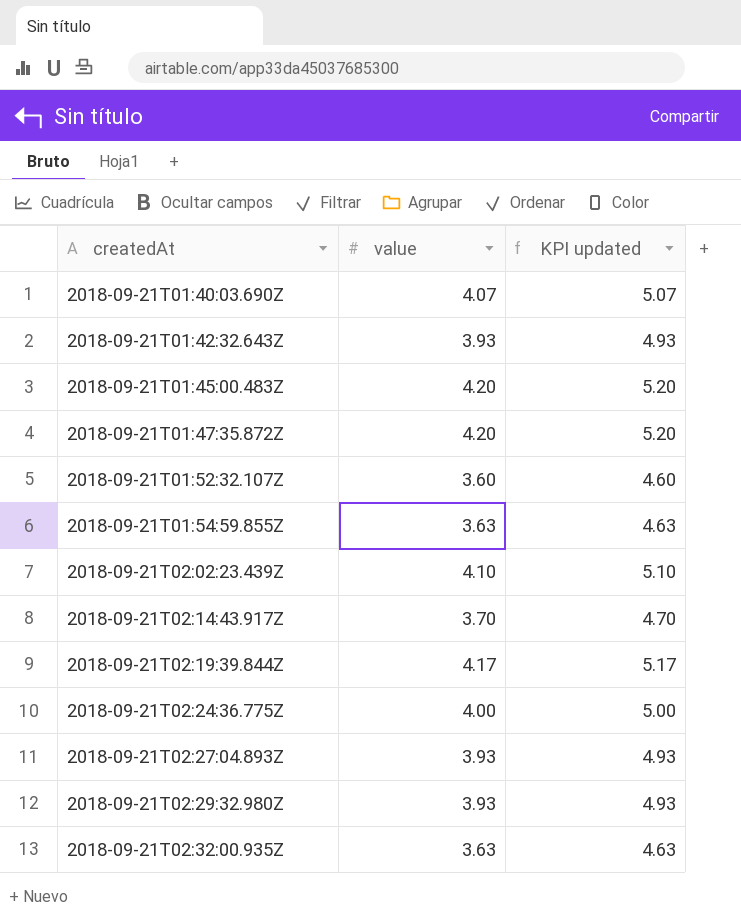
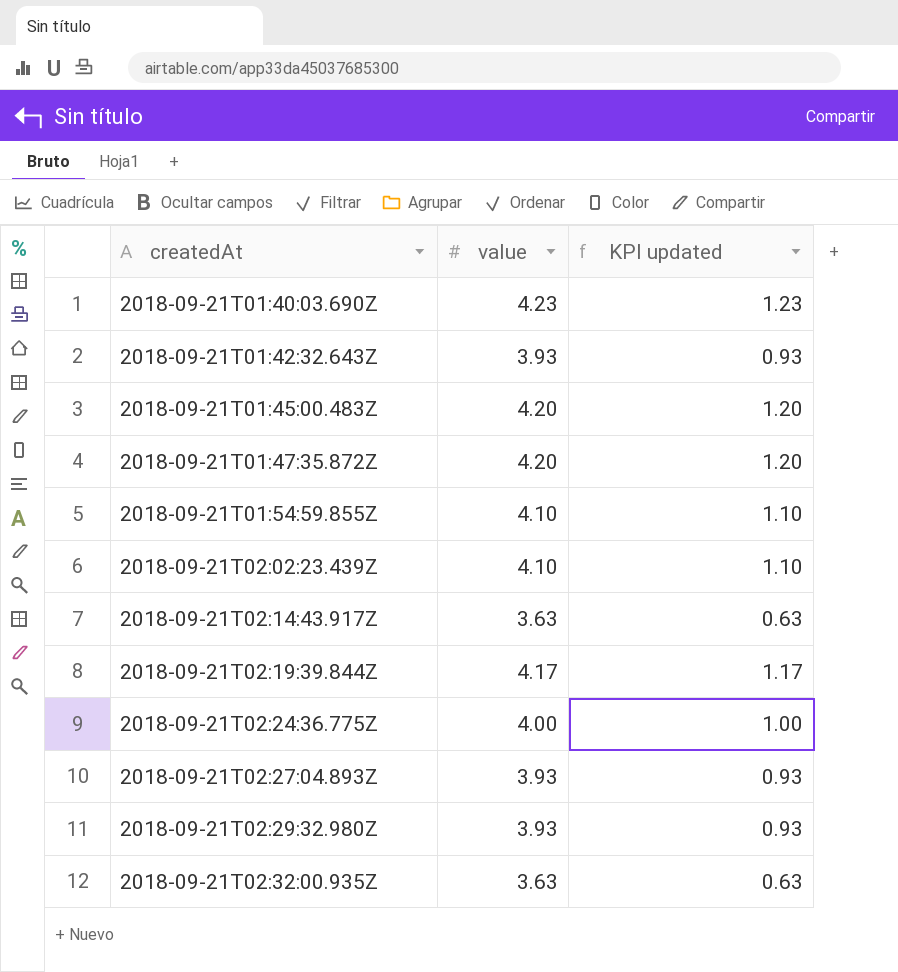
column KPI updated | formula: [value] + 1 -> [value] - 3
row 2018-09-21T01:52:32.107Z: 3.60 | 4.60 -> none
2018-09-21T01:40:03.690Z | value: 4.07 -> 4.23
2018-09-21T01:54:59.855Z | value: 3.63 -> 4.10
2018-09-21T02:14:43.917Z | value: 3.70 -> 3.63

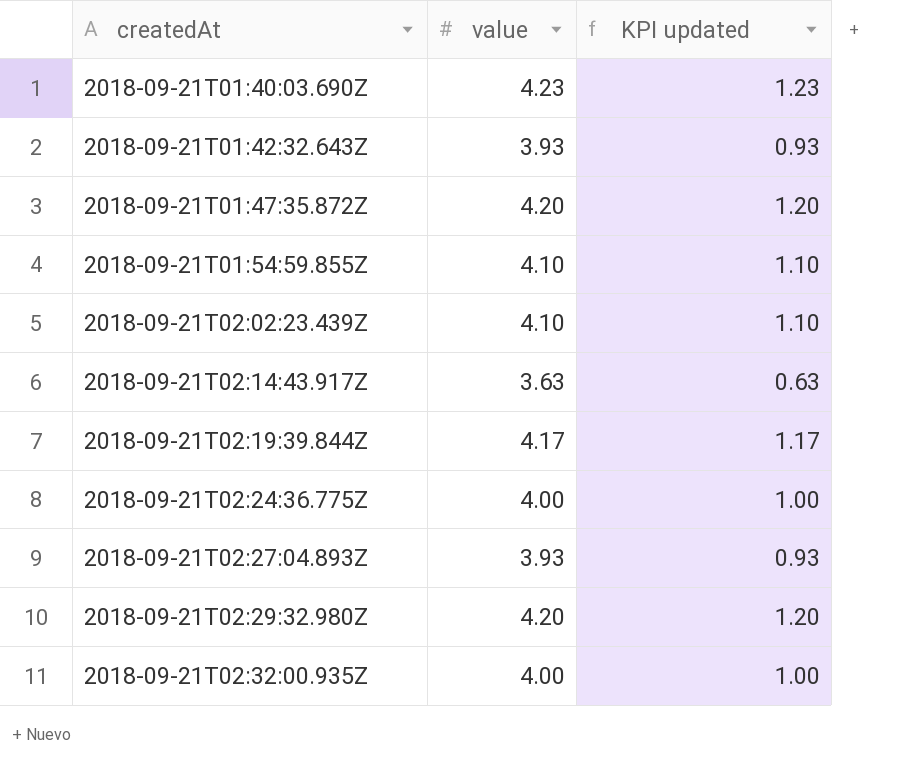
row 2018-09-21T01:45:00.483Z: 4.20 | 1.20 -> none
2018-09-21T02:29:32.980Z | value: 3.93 -> 4.20
2018-09-21T02:29:32.980Z | KPI updated: 0.93 -> 1.20
2018-09-21T02:32:00.935Z | value: 3.63 -> 4.00
2018-09-21T02:32:00.935Z | KPI updated: 0.63 -> 1.00

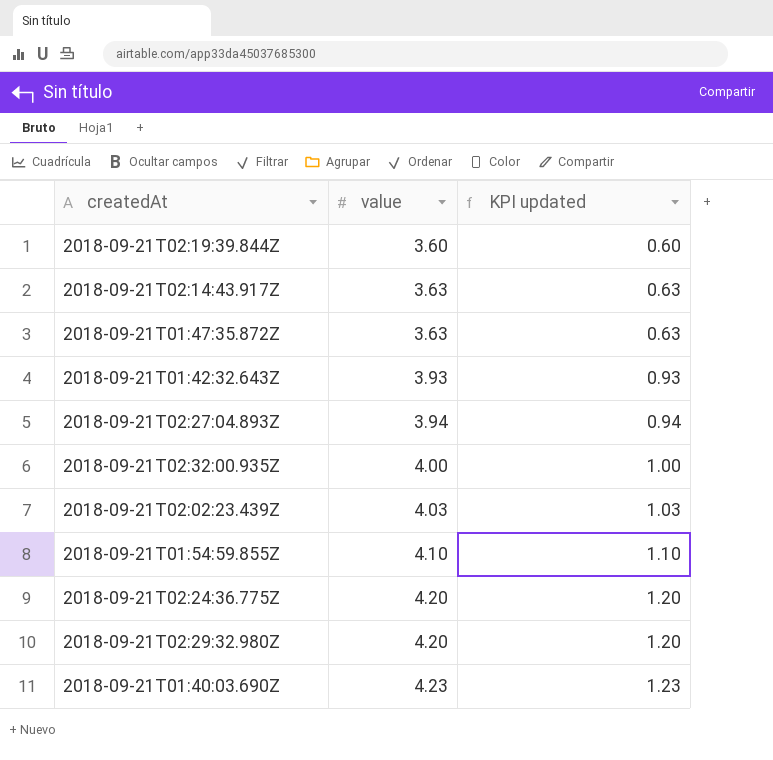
row order: createdAt ascending -> value ascending
2018-09-21T02:19:39.844Z | value: 4.17 -> 3.60
2018-09-21T02:19:39.844Z | KPI updated: 1.17 -> 0.60
2018-09-21T01:47:35.872Z | value: 4.20 -> 3.63
2018-09-21T01:47:35.872Z | KPI updated: 1.20 -> 0.63
2018-09-21T02:27:04.893Z | value: 3.93 -> 3.94
2018-09-21T02:27:04.893Z | KPI updated: 0.93 -> 0.94
2018-09-21T02:02:23.439Z | value: 4.10 -> 4.03
2018-09-21T02:02:23.439Z | KPI updated: 1.10 -> 1.03
2018-09-21T02:24:36.775Z | value: 4.00 -> 4.20
2018-09-21T02:24:36.775Z | KPI updated: 1.00 -> 1.20

